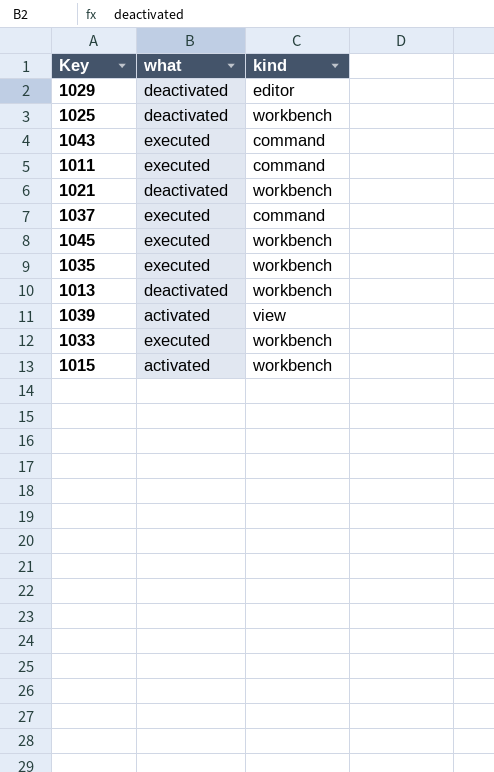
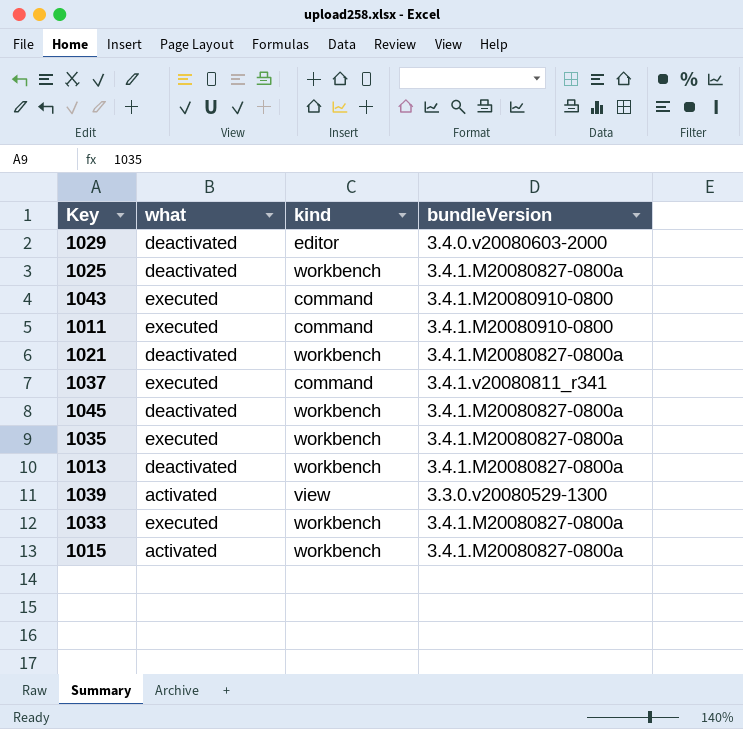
column bundleVersion | position: none -> 4
1045 | what: executed -> deactivated

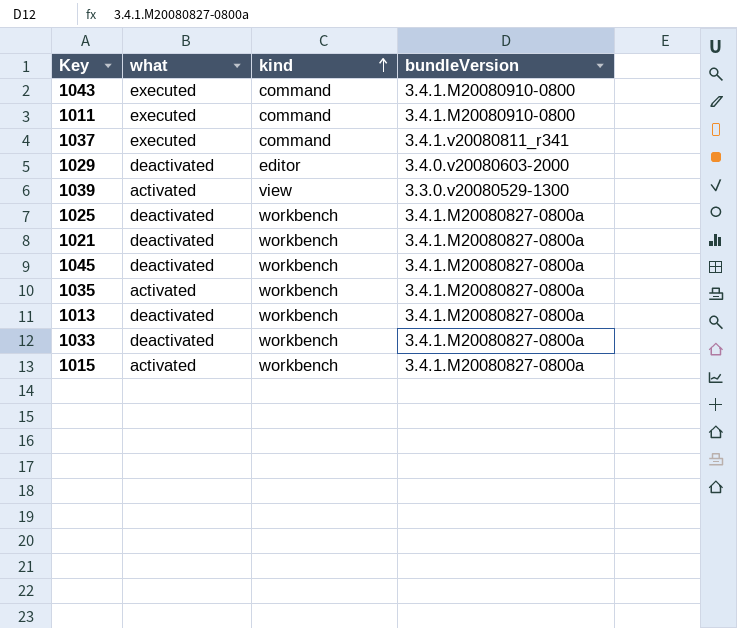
row order: none -> kind ascending
1035 | what: executed -> activated
1033 | what: executed -> deactivated

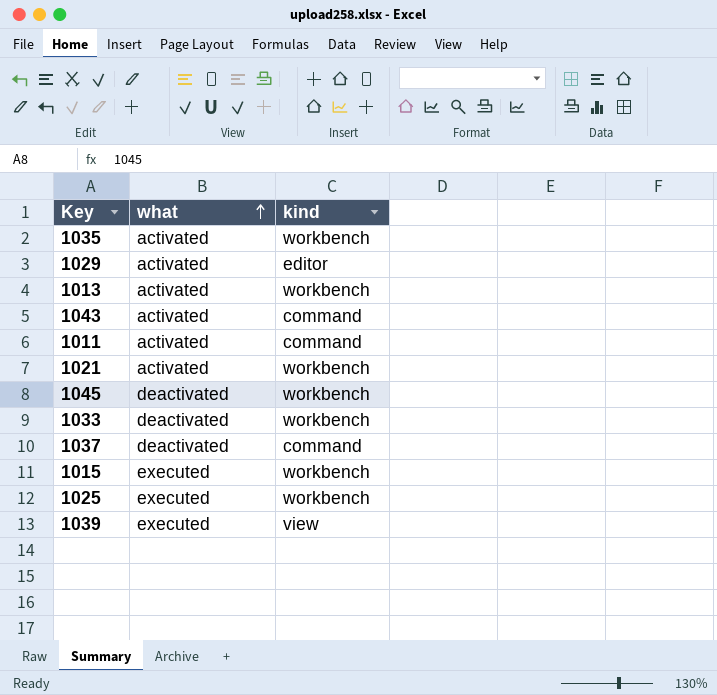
row order: kind ascending -> what ascending
column bundleVersion | position: 4 -> none
1029 | what: deactivated -> activated
1013 | what: deactivated -> activated
1043 | what: executed -> activated
1011 | what: executed -> activated
1021 | what: deactivated -> activated
1037 | what: executed -> deactivated
1015 | what: activated -> executed
1025 | what: deactivated -> executed
1039 | what: activated -> executed

